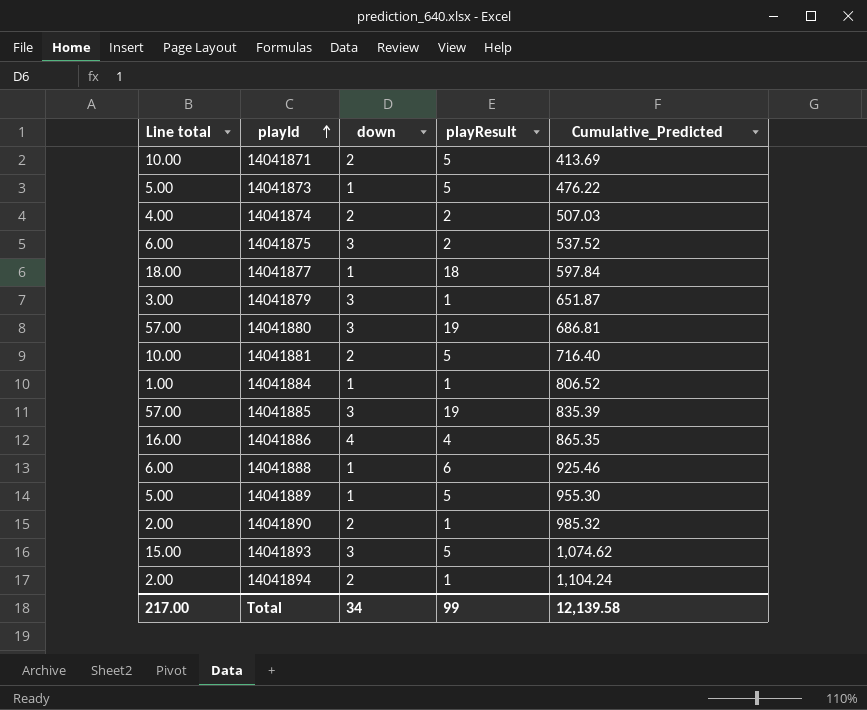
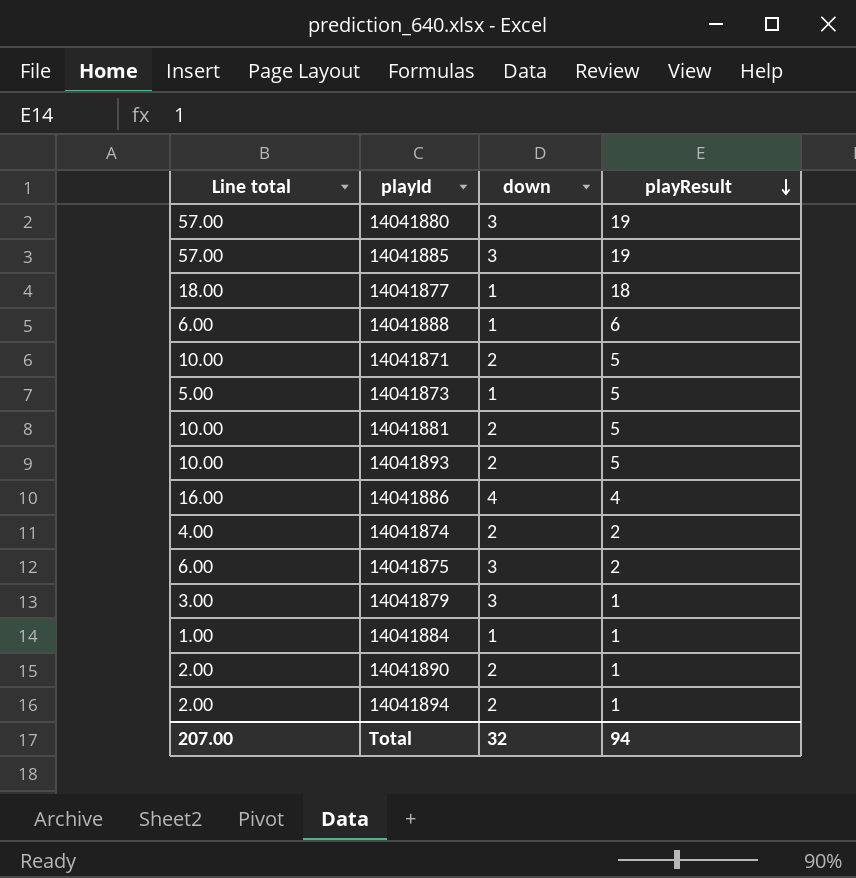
row order: playId ascending -> playResult descending
column Cumulative_Predicted | position: 5 -> none
row 14041889: 5.00 | 1 | 5 | 955.30 -> none
14041893 | Line total: 15.00 -> 10.00
14041893 | down: 3 -> 2
Total | Line total: 217.00 -> 207.00
Total | down: 34 -> 32
Total | playResult: 99 -> 94

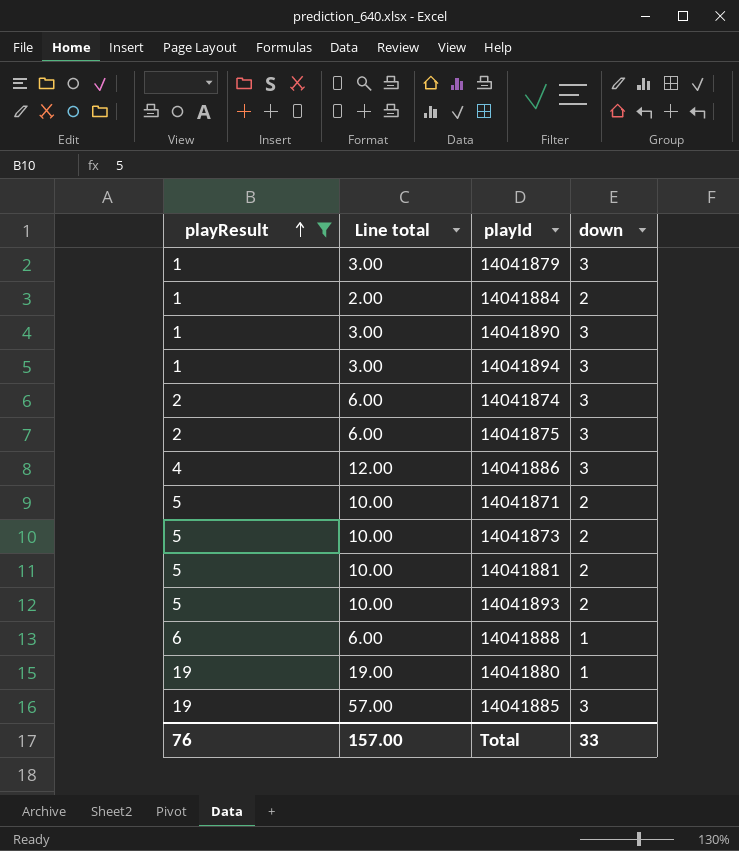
filter: none -> playResult != 18
row order: playResult descending -> playResult ascending
column playResult | position: 4 -> 1
14041884 | Line total: 1.00 -> 2.00
14041884 | down: 1 -> 2
14041890 | Line total: 2.00 -> 3.00
14041890 | down: 2 -> 3
14041894 | Line total: 2.00 -> 3.00
14041894 | down: 2 -> 3
14041874 | Line total: 4.00 -> 6.00
14041874 | down: 2 -> 3
14041886 | Line total: 16.00 -> 12.00
14041886 | down: 4 -> 3
14041873 | Line total: 5.00 -> 10.00
14041873 | down: 1 -> 2
14041880 | Line total: 57.00 -> 19.00
14041880 | down: 3 -> 1
Total | playResult: 94 -> 76
Total | Line total: 207.00 -> 157.00
Total | down: 32 -> 33

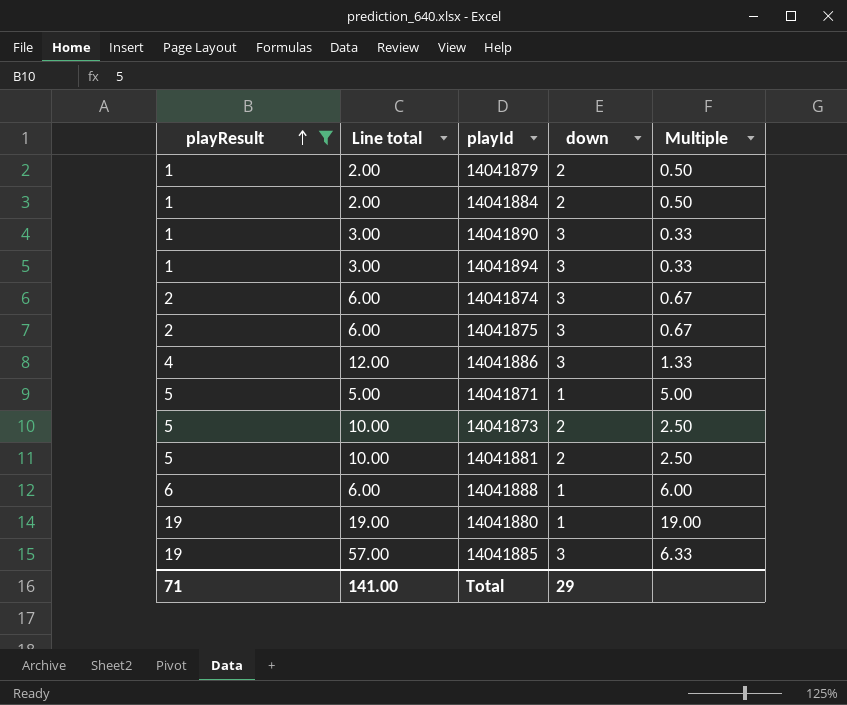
column Multiple | formula: none -> [playResult] / [down]
row 14041893: 5 | 10.00 | 2 -> none
14041879 | Line total: 3.00 -> 2.00
14041879 | down: 3 -> 2
14041871 | Line total: 10.00 -> 5.00
14041871 | down: 2 -> 1
Total | playResult: 76 -> 71
Total | Line total: 157.00 -> 141.00
Total | down: 33 -> 29

